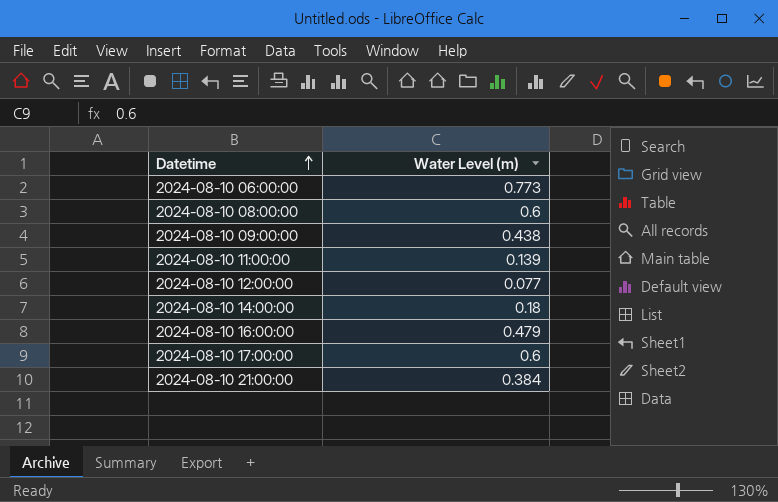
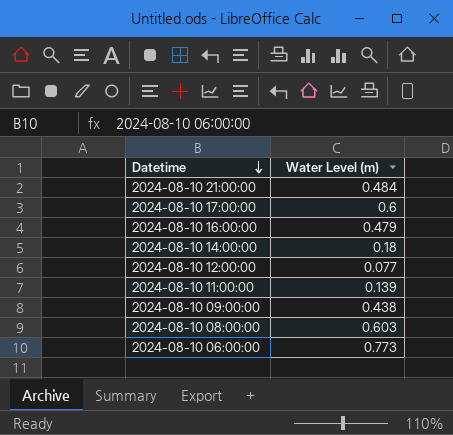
row order: Datetime ascending -> Datetime descending
2024-08-10 21:00:00 | Water Level (m): 0.384 -> 0.484
2024-08-10 08:00:00 | Water Level (m): 0.6 -> 0.603

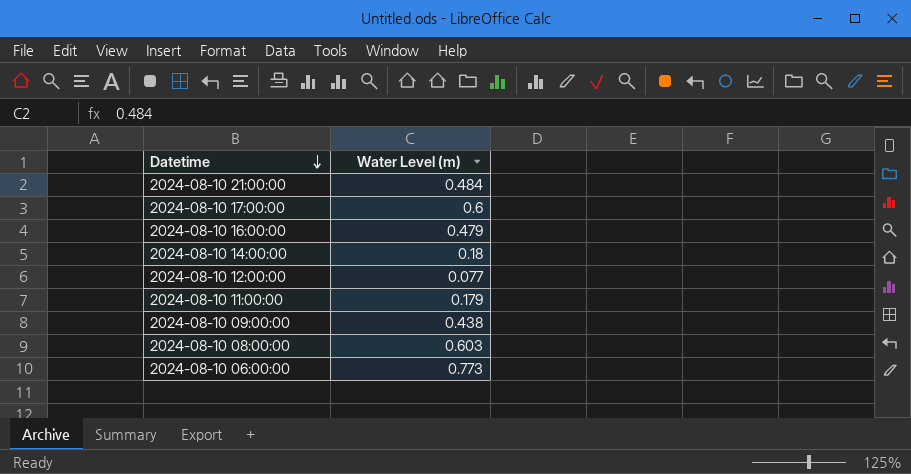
2024-08-10 11:00:00 | Water Level (m): 0.139 -> 0.179

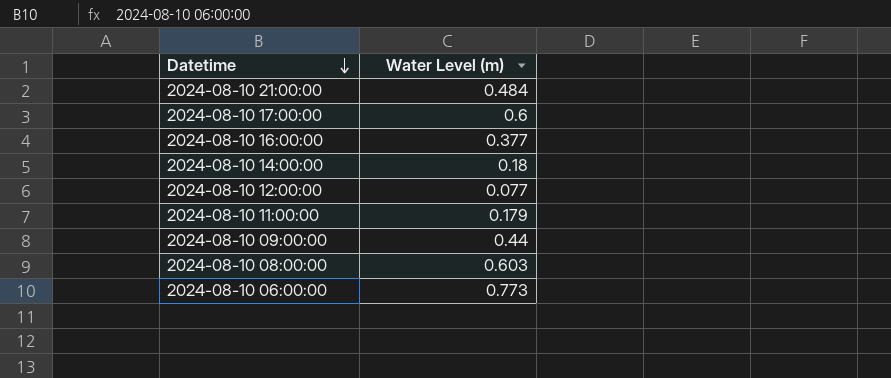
2024-08-10 16:00:00 | Water Level (m): 0.479 -> 0.377
2024-08-10 09:00:00 | Water Level (m): 0.438 -> 0.44

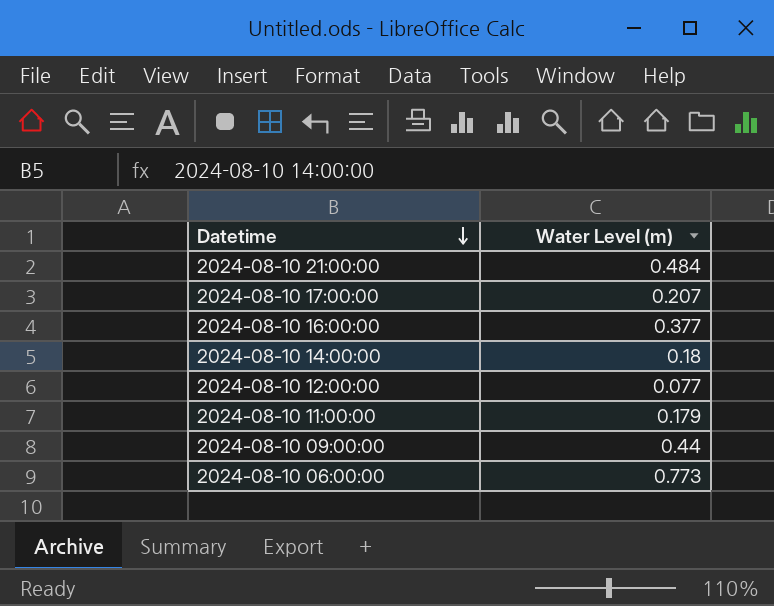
row 2024-08-10 08:00:00: 0.603 -> none
2024-08-10 17:00:00 | Water Level (m): 0.6 -> 0.207

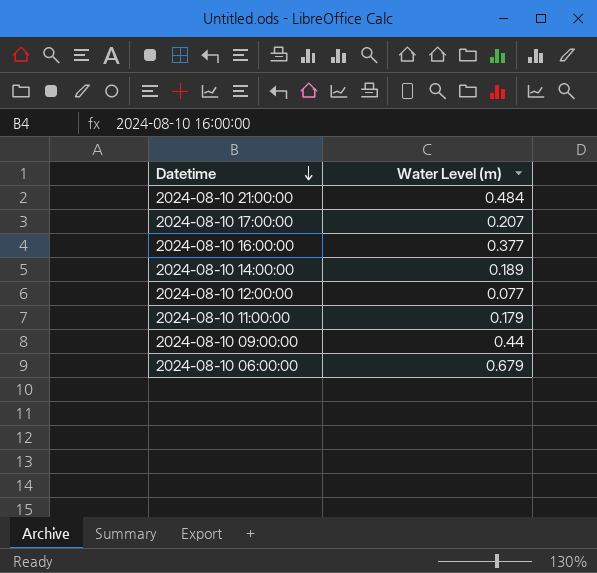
2024-08-10 14:00:00 | Water Level (m): 0.18 -> 0.189
2024-08-10 06:00:00 | Water Level (m): 0.773 -> 0.679

